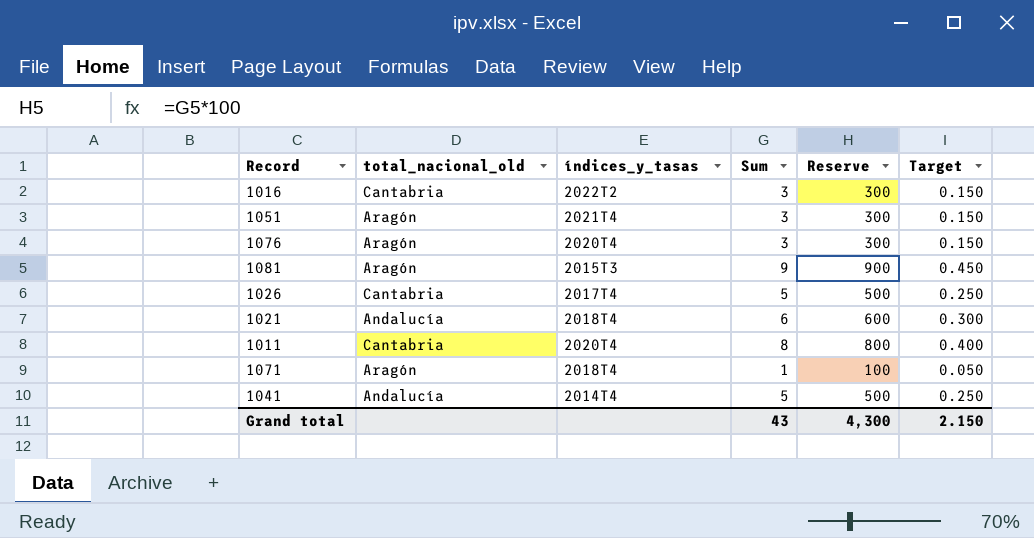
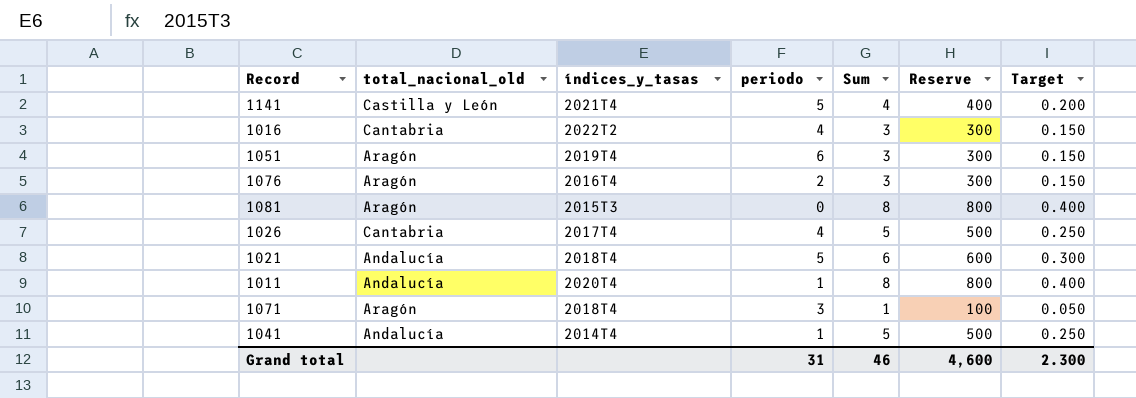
column periodo | position: none -> 4
row 1141: none -> Castilla y León | 2021T4 | 5 | 4 | 400 | 0.200
1051 | índices_y_tasas: 2021T4 -> 2019T4
1076 | índices_y_tasas: 2020T4 -> 2016T4
1081 | Sum: 9 -> 8
1081 | Reserve: 900 -> 800
1081 | Target: 0.450 -> 0.400
1011 | total_nacional_old: Cantabria -> Andalucía
Grand total | Sum: 43 -> 46
Grand total | Reserve: 4,300 -> 4,600
Grand total | Target: 2.150 -> 2.300

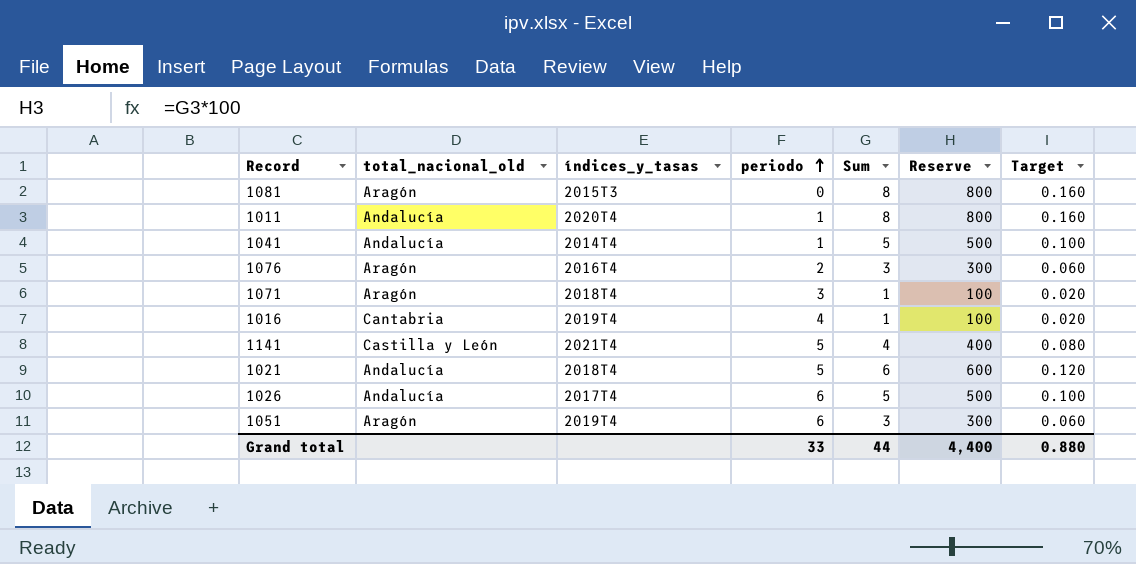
row order: none -> periodo ascending
column Target | formula: [Sum] * 0.05 -> [Sum] * 0.02
1016 | índices_y_tasas: 2022T2 -> 2019T4
1016 | Sum: 3 -> 1
1016 | Reserve: 300 -> 100
1026 | total_nacional_old: Cantabria -> Andalucía
1026 | periodo: 4 -> 6
Grand total | periodo: 31 -> 33
Grand total | Sum: 46 -> 44
Grand total | Reserve: 4,600 -> 4,400
Grand total | Target: 2.300 -> 0.880

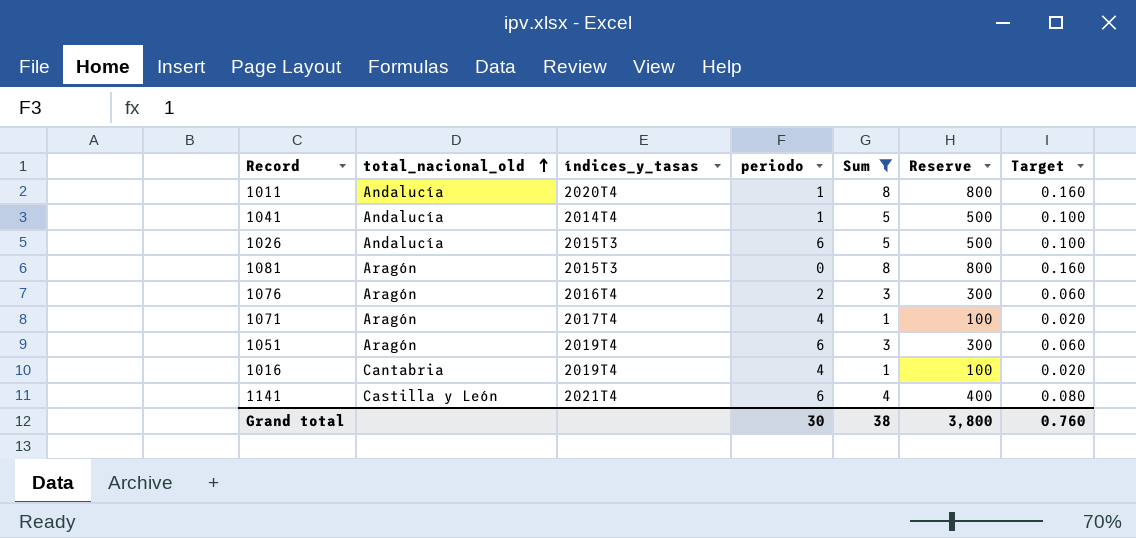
filter: none -> Sum != 6
row order: periodo ascending -> total_nacional_old ascending
1026 | índices_y_tasas: 2017T4 -> 2015T3
1071 | índices_y_tasas: 2018T4 -> 2017T4
1071 | periodo: 3 -> 4
1141 | periodo: 5 -> 6
Grand total | periodo: 33 -> 30
Grand total | Sum: 44 -> 38
Grand total | Reserve: 4,400 -> 3,800
Grand total | Target: 0.880 -> 0.760

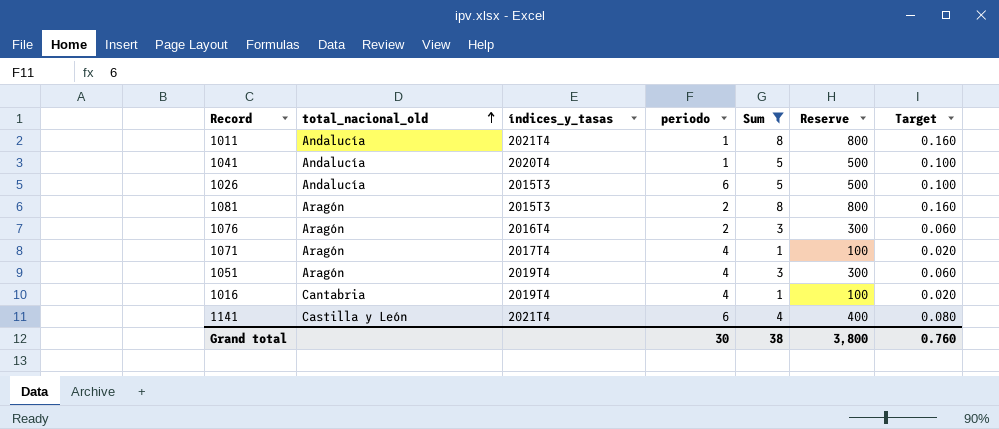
1011 | índices_y_tasas: 2020T4 -> 2021T4
1041 | índices_y_tasas: 2014T4 -> 2020T4
1081 | periodo: 0 -> 2
1051 | periodo: 6 -> 4

